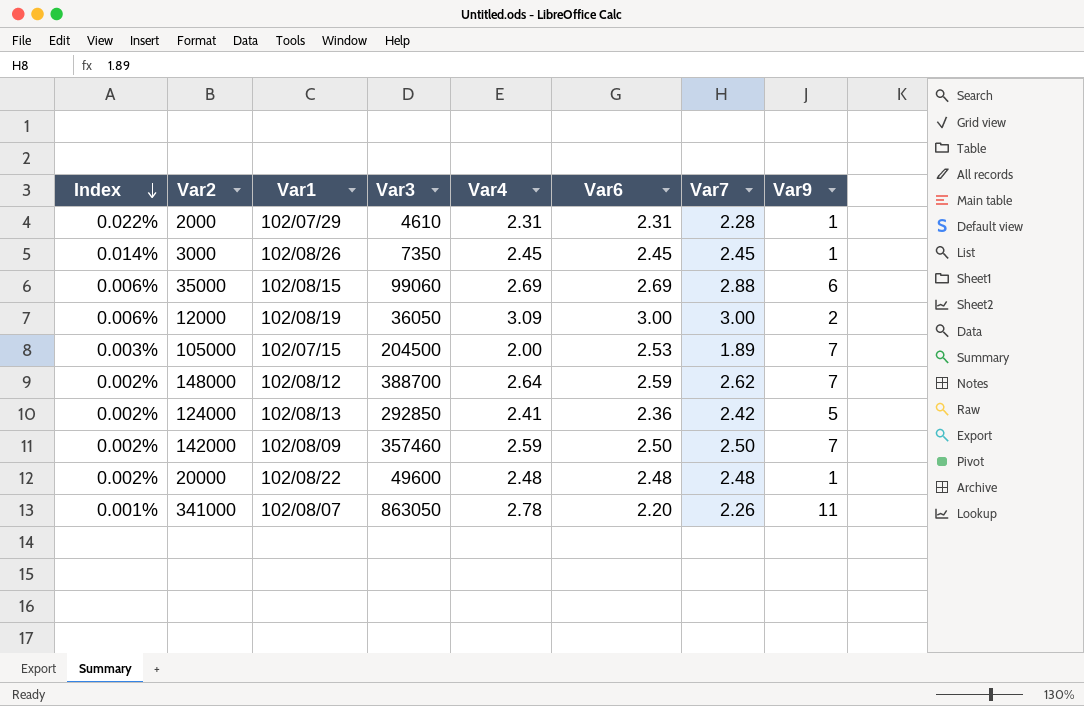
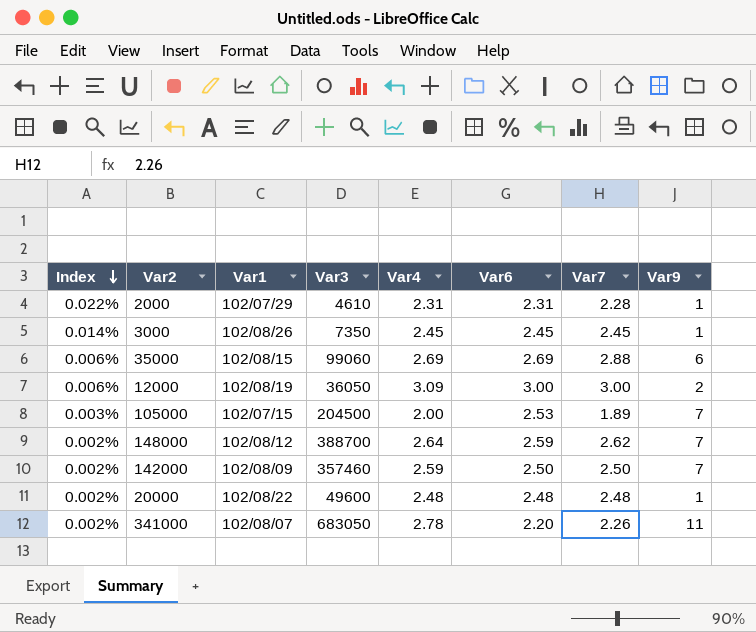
row 124000: 0.002% | 102/08/13 | 292850 | 2.41 | 2.36 | 2.42 | 5 -> none
341000 | Index: 0.001% -> 0.002%
341000 | Var3: 863050 -> 683050

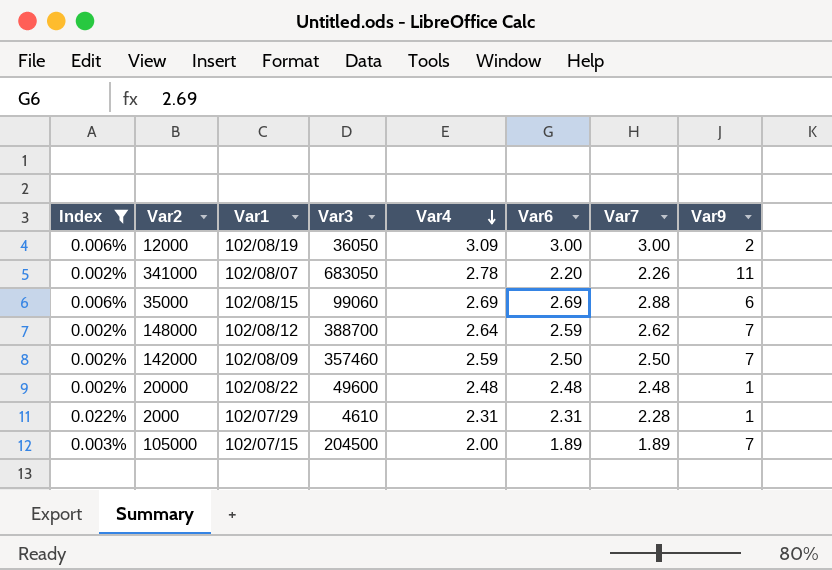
filter: none -> Index != 0.014%
row order: Index descending -> Var4 descending
105000 | Var6: 2.53 -> 1.89

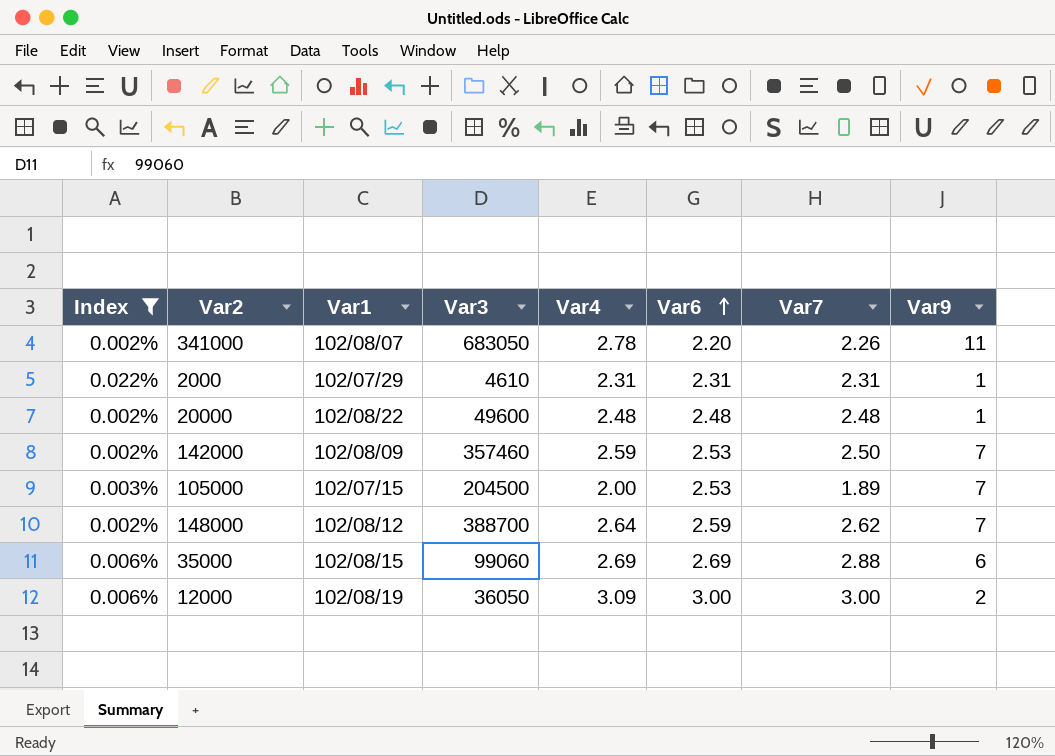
row order: Var4 descending -> Var6 ascending
2000 | Var7: 2.28 -> 2.31
142000 | Var6: 2.50 -> 2.53
105000 | Var6: 1.89 -> 2.53

